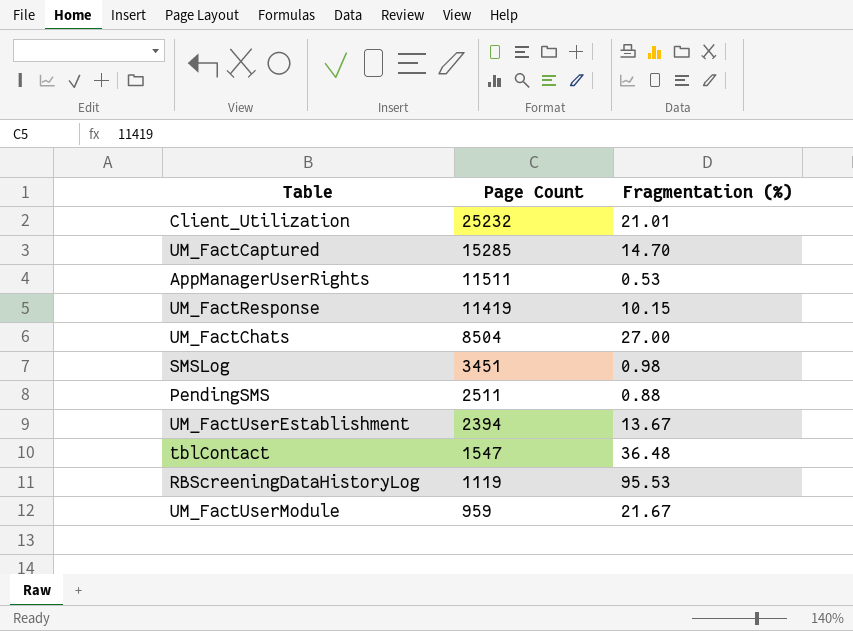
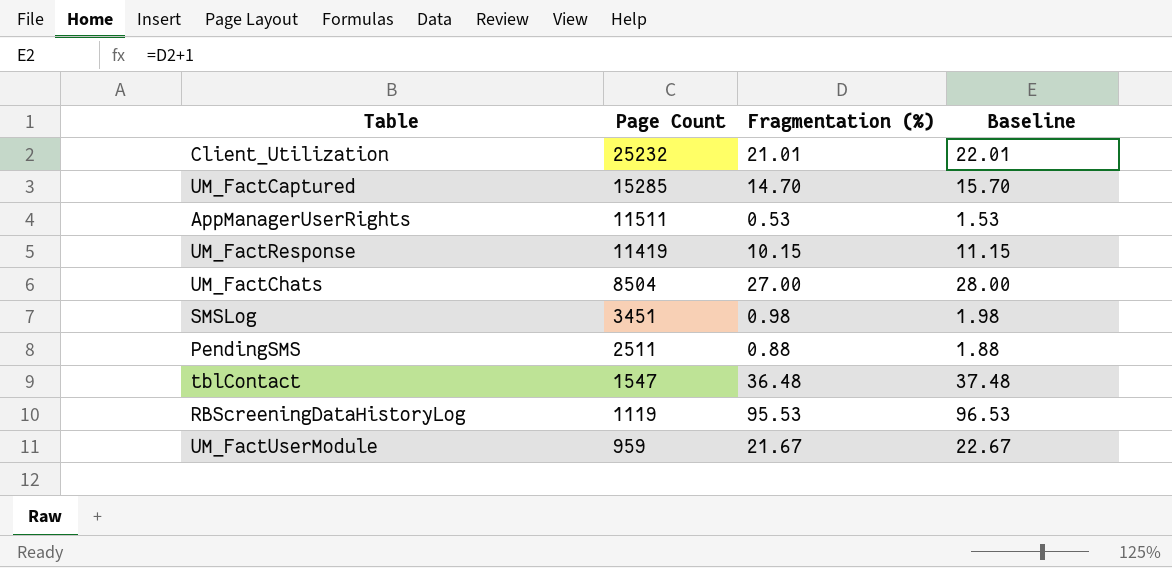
column Baseline | formula: none -> [Fragmentation (%)] + 1
row UM_FactUserEstablishment: 2394 | 13.67 -> none

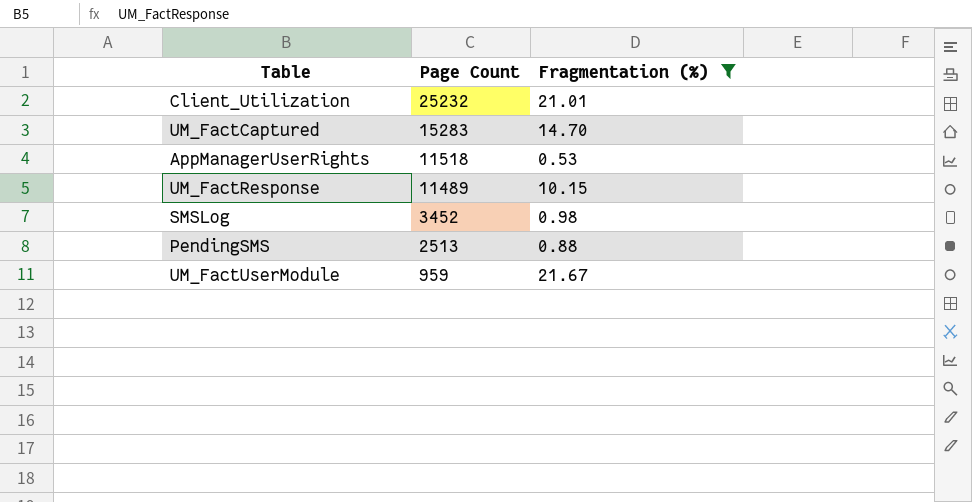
filter: none -> Fragmentation (%) <= 21.67
column Baseline | formula: [Fragmentation (%)] + 1 -> none
UM_FactCaptured | Page Count: 15285 -> 15283
AppManagerUserRights | Page Count: 11511 -> 11518
UM_FactResponse | Page Count: 11419 -> 11489
SMSLog | Page Count: 3451 -> 3452
PendingSMS | Page Count: 2511 -> 2513

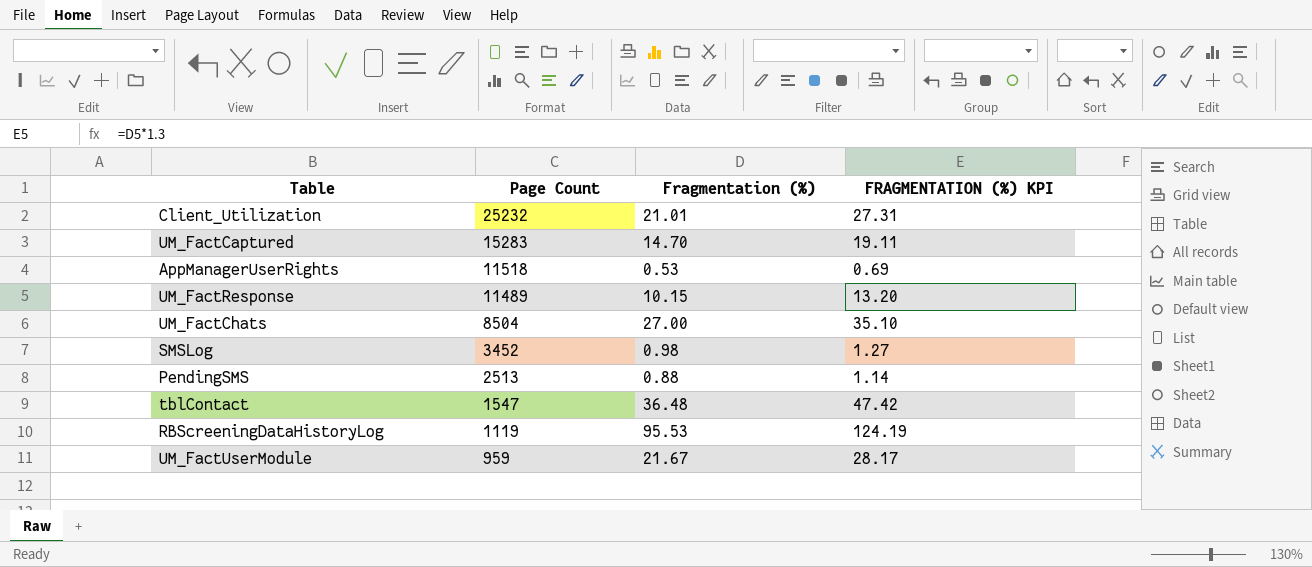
filter: Fragmentation (%) <= 21.67 -> none
column FRAGMENTATION (%) KPI | formula: none -> [Fragmentation (%)] * 1.3

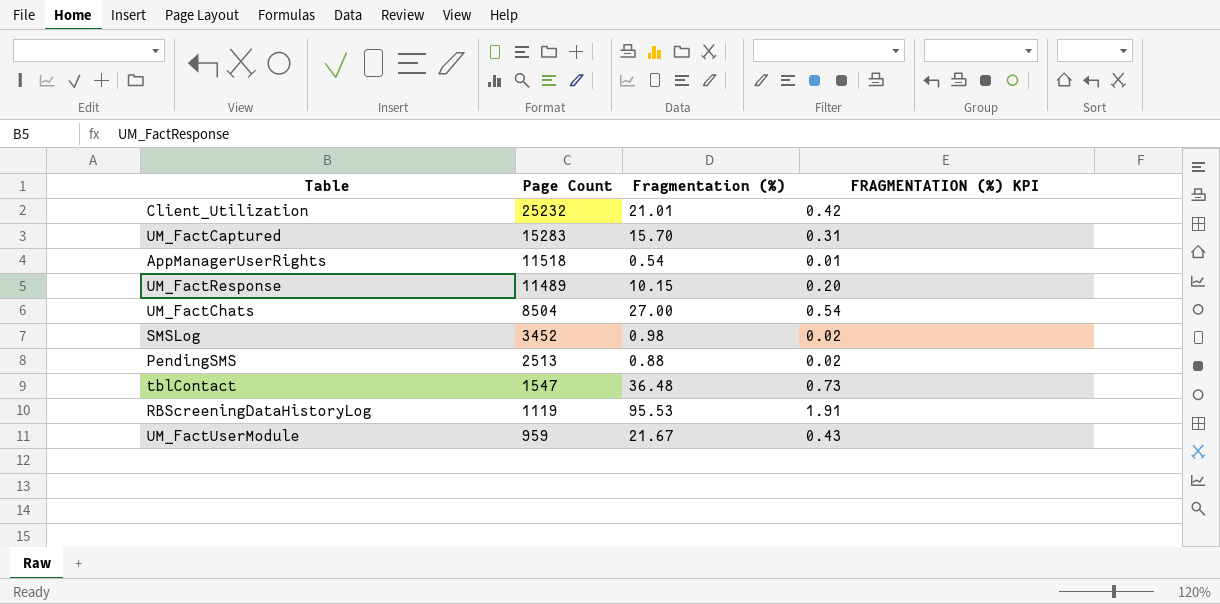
column FRAGMENTATION (%) KPI | formula: [Fragmentation (%)] * 1.3 -> [Fragmentation (%)] * 0.02
UM_FactCaptured | Fragmentation (%): 14.70 -> 15.70
AppManagerUserRights | Fragmentation (%): 0.53 -> 0.54

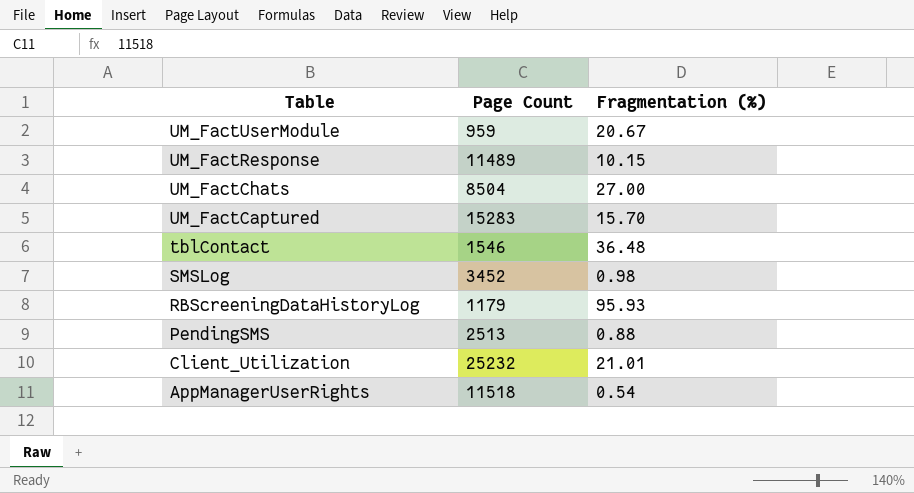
row order: Page Count descending -> Table descending
column FRAGMENTATION (%) KPI | formula: [Fragmentation (%)] * 0.02 -> none
UM_FactUserModule | Fragmentation (%): 21.67 -> 20.67
tblContact | Page Count: 1547 -> 1546
RBScreeningDataHistoryLog | Page Count: 1119 -> 1179
RBScreeningDataHistoryLog | Fragmentation (%): 95.53 -> 95.93

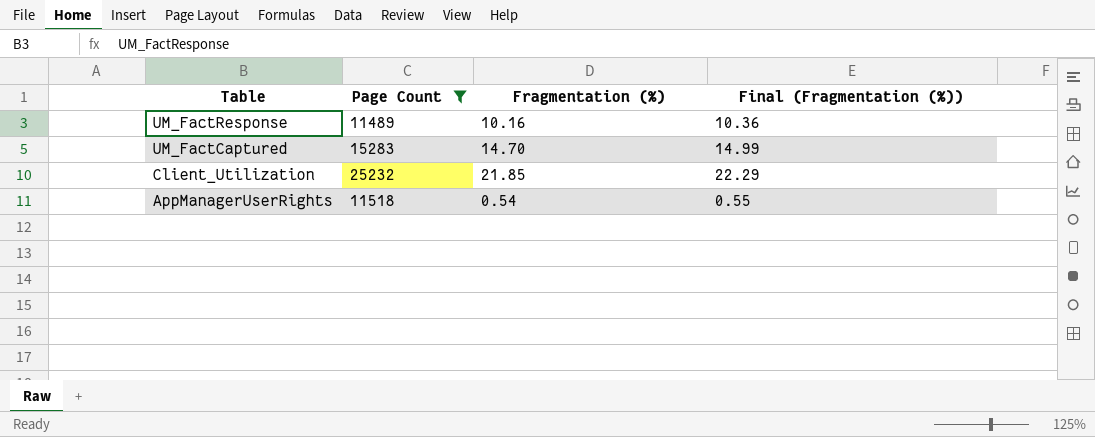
filter: none -> Page Count >= 11489
column Final (Fragmentation (%)) | formula: none -> [Fragmentation (%)] * 1.02
UM_FactResponse | Fragmentation (%): 10.15 -> 10.16
UM_FactCaptured | Fragmentation (%): 15.70 -> 14.70
Client_Utilization | Fragmentation (%): 21.01 -> 21.85

